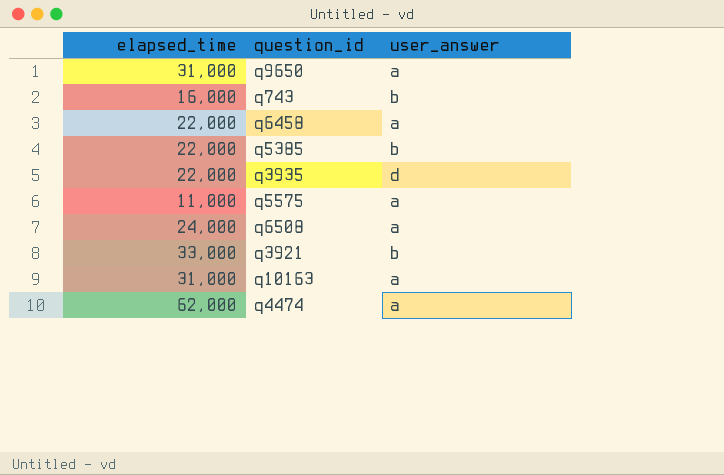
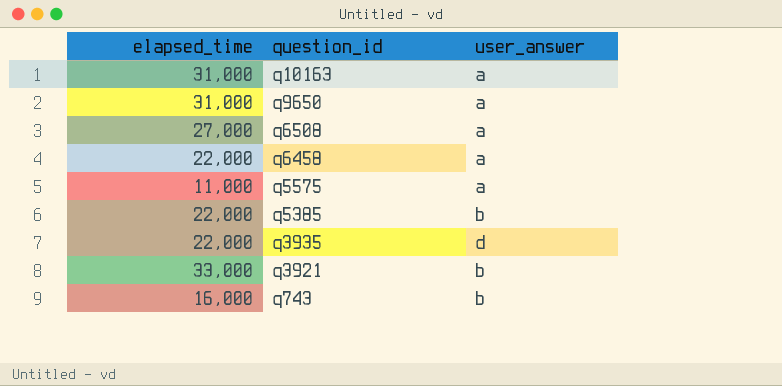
row order: none -> question_id descending
row q4474: 62,000 | a -> none
q6508 | elapsed_time: 24,000 -> 27,000

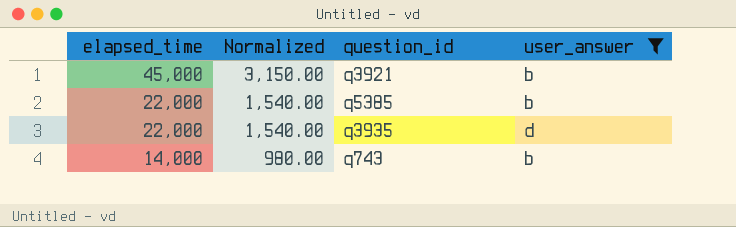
filter: none -> user_answer != a
row order: question_id descending -> elapsed_time descending
column Normalized | formula: none -> [elapsed_time] * 0.07
q3921 | elapsed_time: 33,000 -> 45,000
q743 | elapsed_time: 16,000 -> 14,000

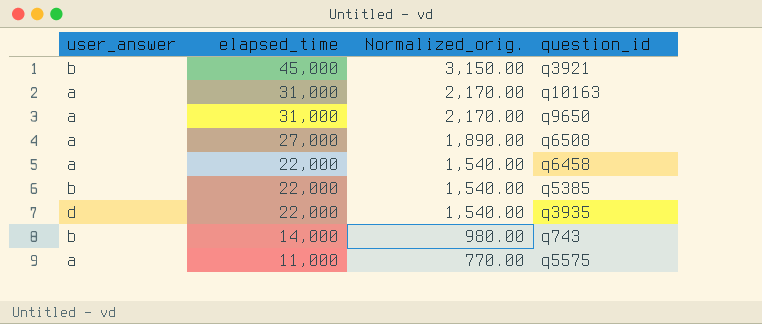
filter: user_answer != a -> none
column user_answer | position: 4 -> 1
column name: Normalized -> Normalized_orig.

